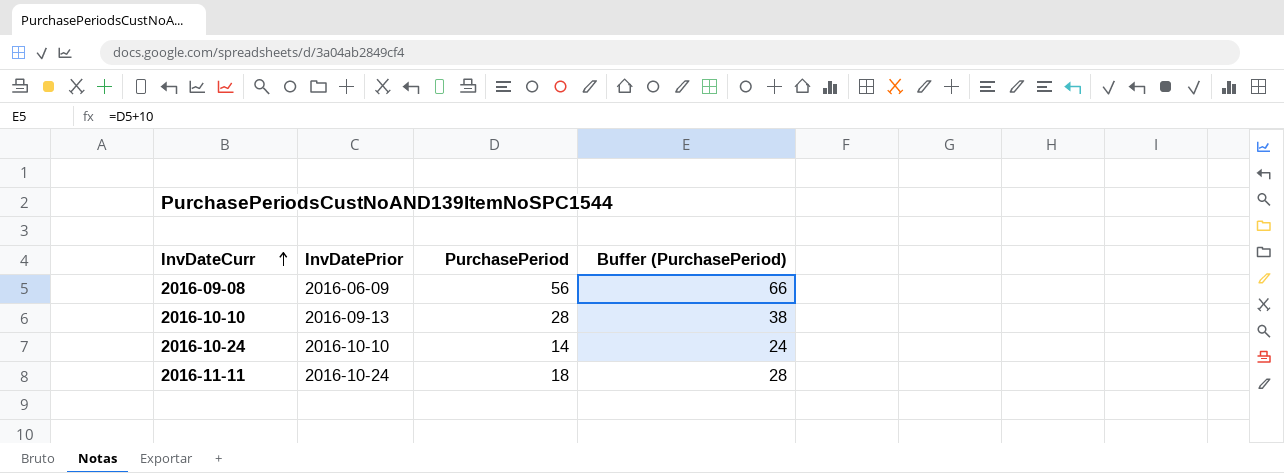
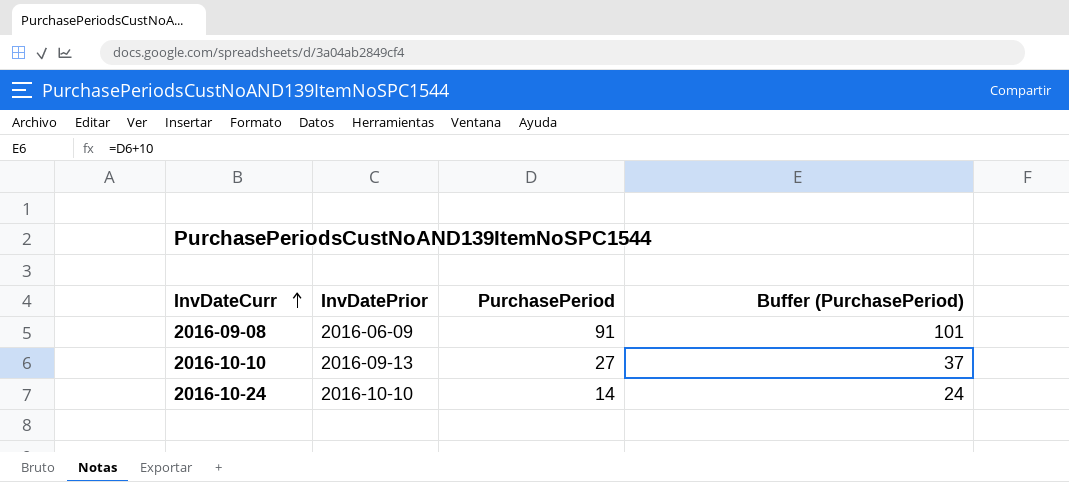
row 2016-11-11: 2016-10-24 | 18 | 28 -> none
2016-09-08 | PurchasePeriod: 56 -> 91
2016-09-08 | Buffer (PurchasePeriod): 66 -> 101
2016-10-10 | PurchasePeriod: 28 -> 27
2016-10-10 | Buffer (PurchasePeriod): 38 -> 37

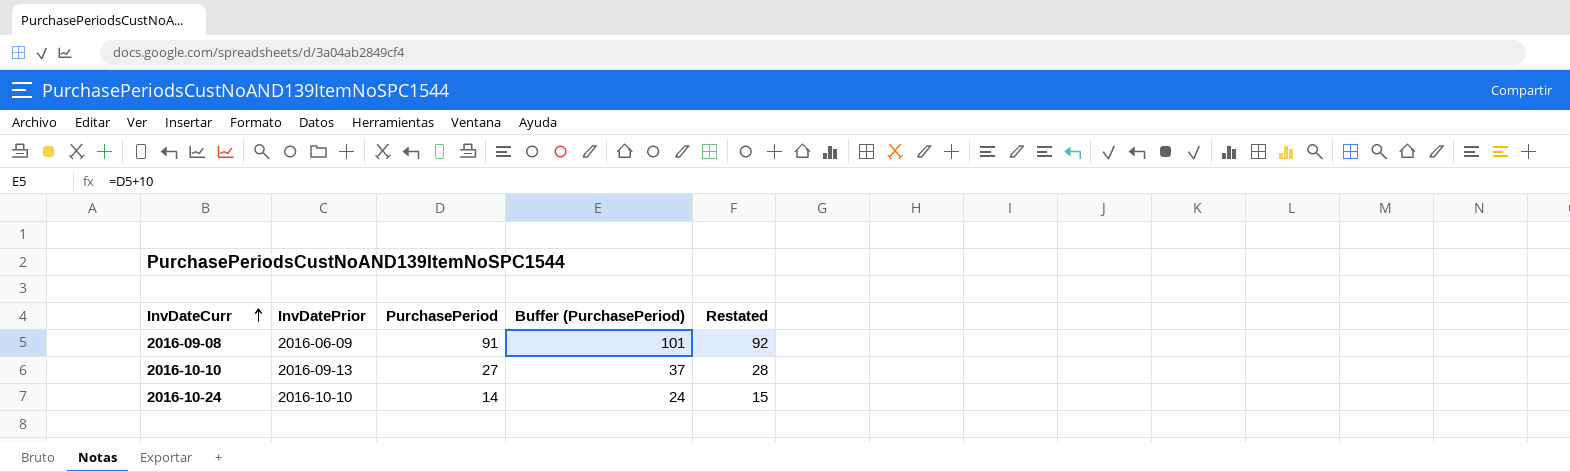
column Restated | formula: none -> [PurchasePeriod] + 1

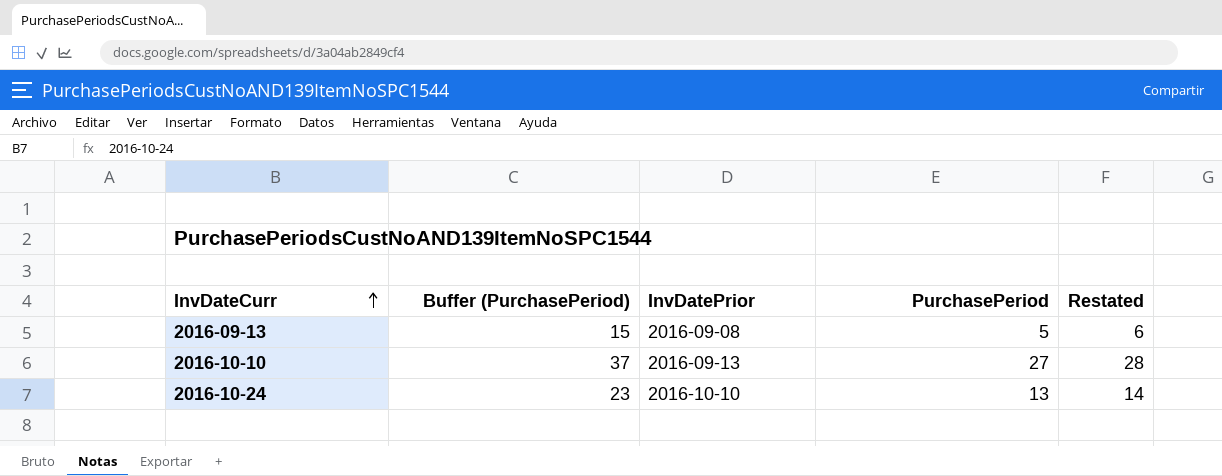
column Buffer (PurchasePeriod) | position: 4 -> 2
row 2016-09-08: 2016-06-09 | 91 | 101 | 92 -> none
row 2016-09-13: none -> 15 | 2016-09-08 | 5 | 6
2016-10-24 | Buffer (PurchasePeriod): 24 -> 23
2016-10-24 | PurchasePeriod: 14 -> 13
2016-10-24 | Restated: 15 -> 14

